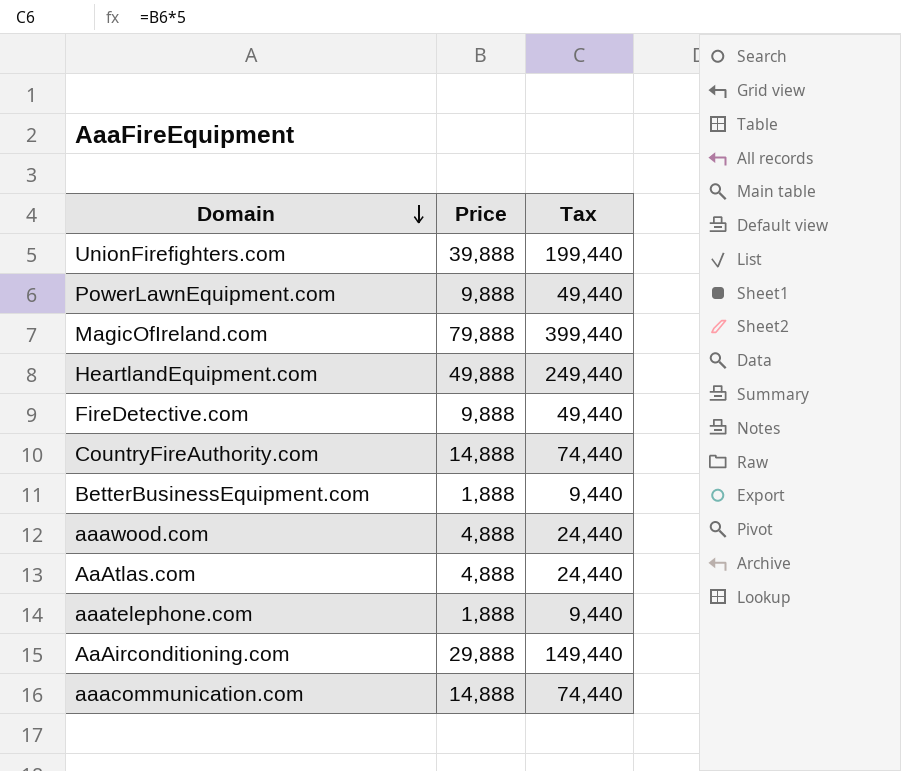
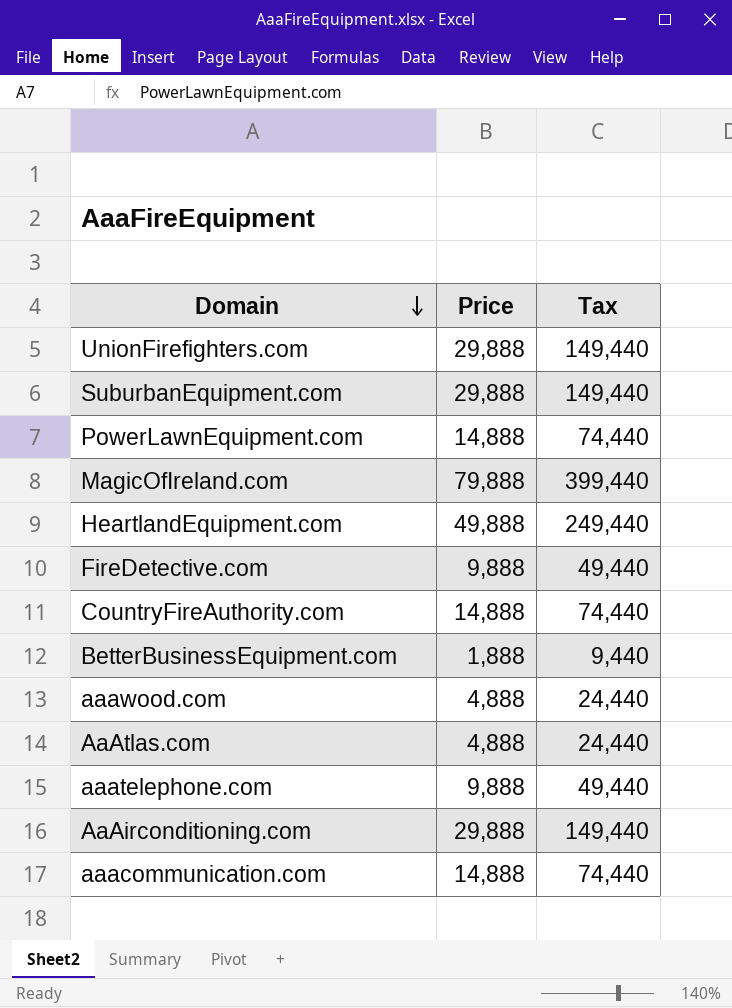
UnionFirefighters.com | Price: 39,888 -> 29,888
UnionFirefighters.com | Tax: 199,440 -> 149,440
row SuburbanEquipment.com: none -> 29,888 | 149,440
PowerLawnEquipment.com | Price: 9,888 -> 14,888
PowerLawnEquipment.com | Tax: 49,440 -> 74,440
aaatelephone.com | Price: 1,888 -> 9,888
aaatelephone.com | Tax: 9,440 -> 49,440

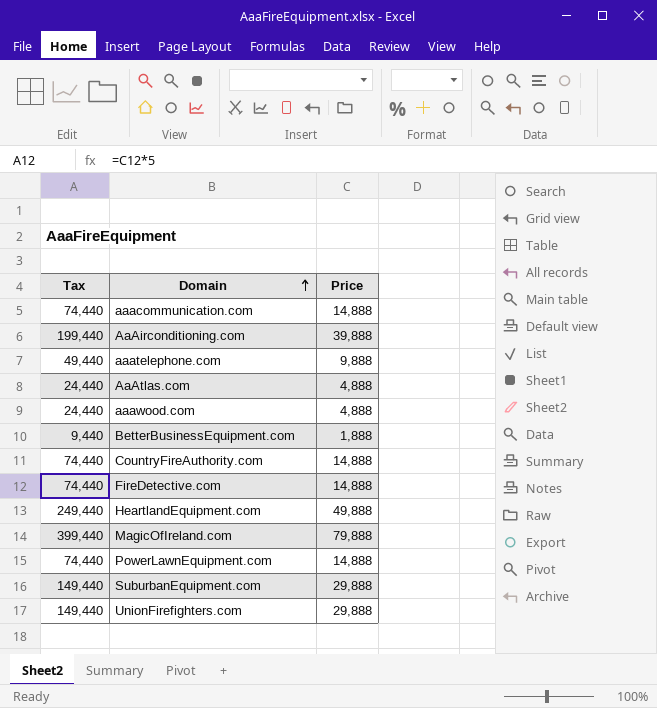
row order: Domain descending -> Domain ascending
column Tax | position: 3 -> 1
AaAirconditioning.com | Tax: 149,440 -> 199,440
AaAirconditioning.com | Price: 29,888 -> 39,888
FireDetective.com | Tax: 49,440 -> 74,440
FireDetective.com | Price: 9,888 -> 14,888

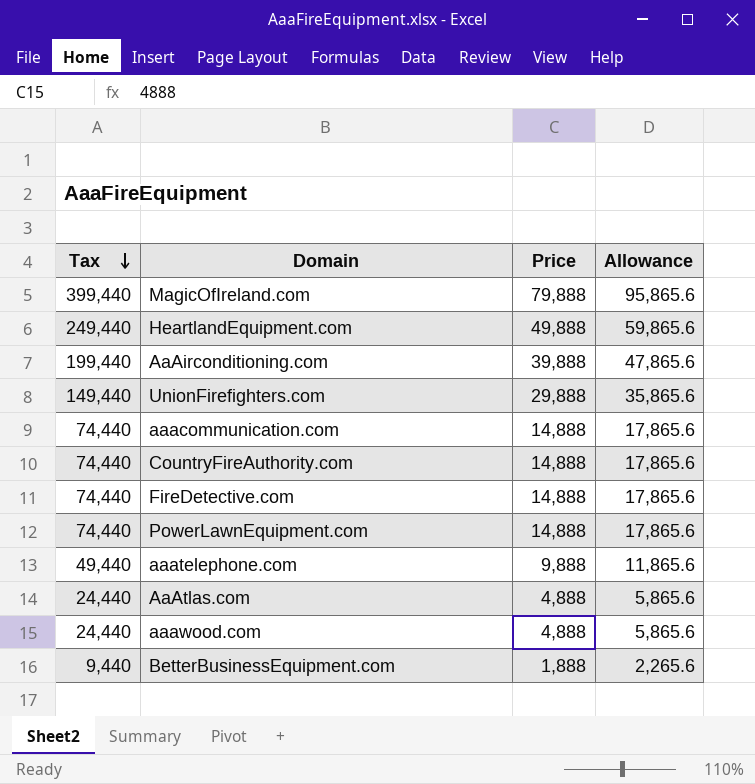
row order: Domain ascending -> Tax descending
column Allowance | formula: none -> [Price] * 1.2
row SuburbanEquipment.com: 149,440 | 29,888 -> none

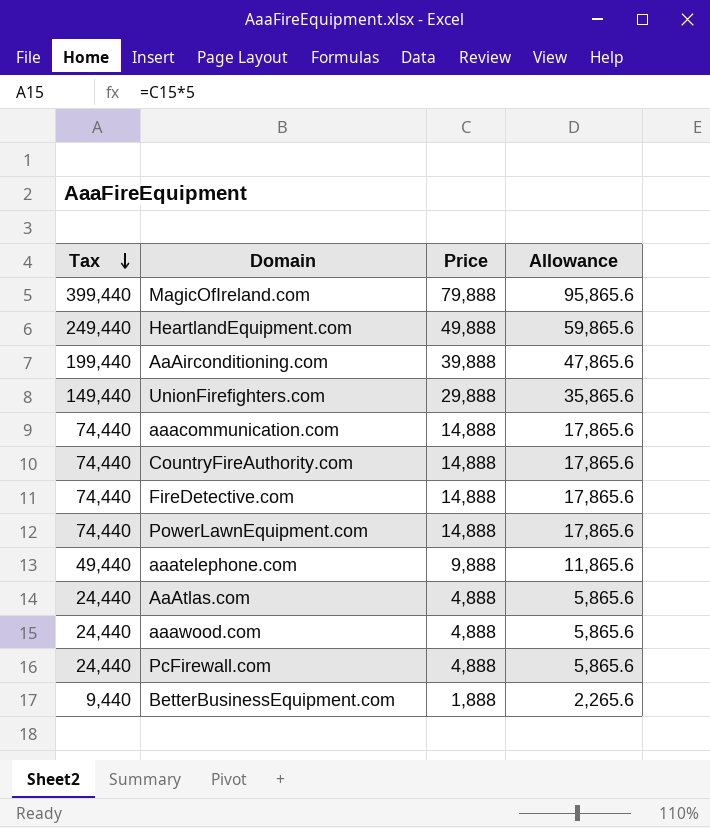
row PcFirewall.com: none -> 24,440 | 4,888 | 5,865.6

